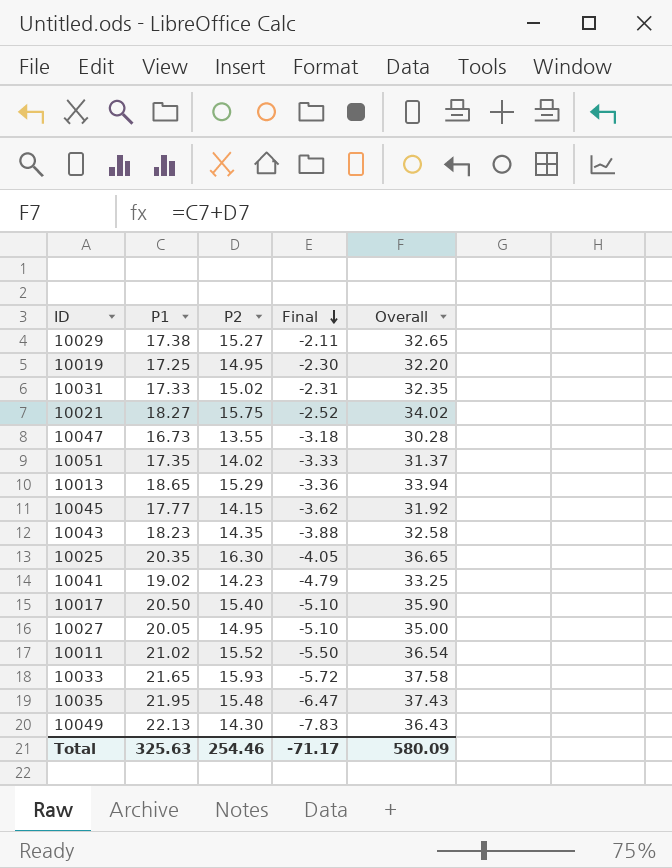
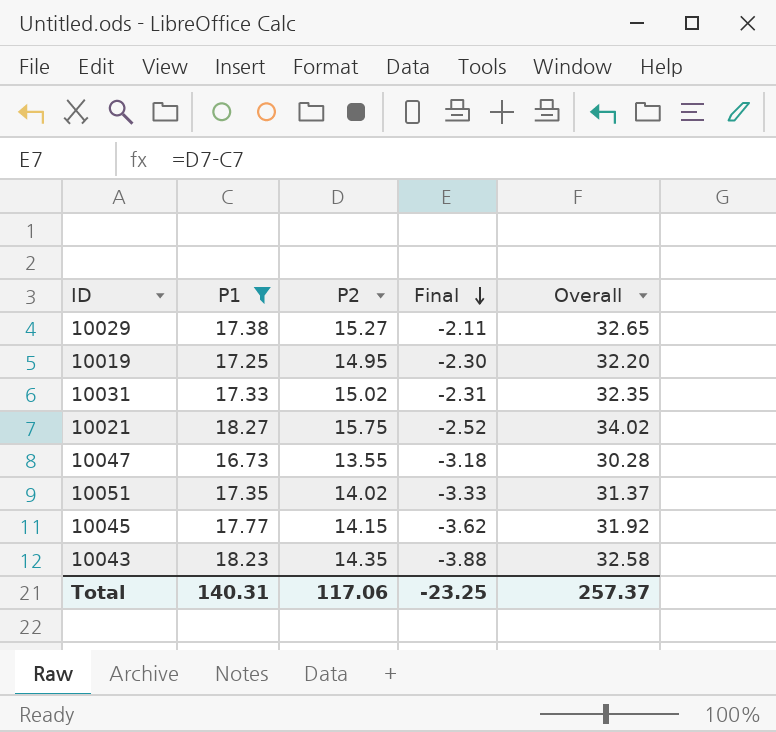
filter: none -> P1 <= 18.27
Total | P1: 325.63 -> 140.31
Total | P2: 254.46 -> 117.06
Total | Final: -71.17 -> -23.25
Total | Overall: 580.09 -> 257.37

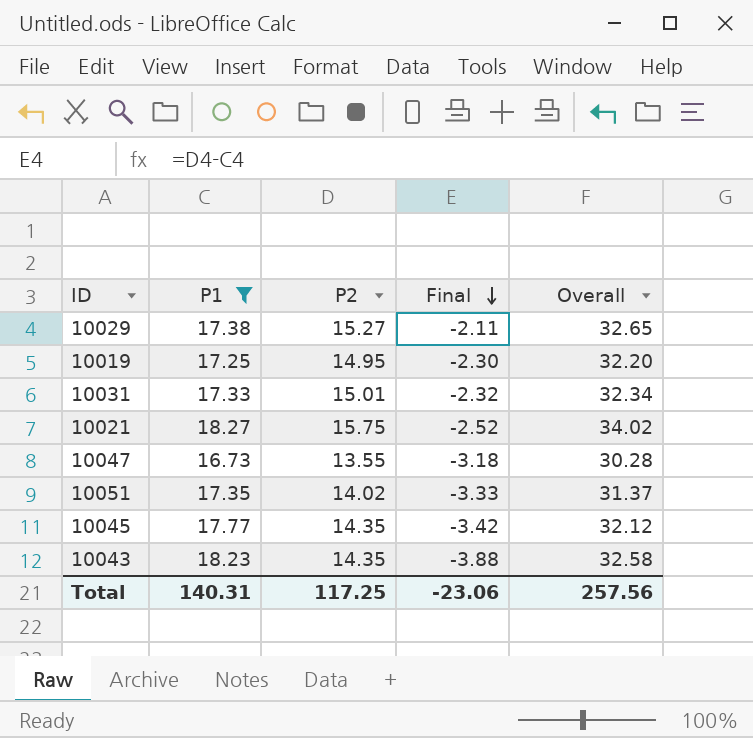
10031 | P2: 15.02 -> 15.01
10031 | Final: -2.31 -> -2.32
10031 | Overall: 32.35 -> 32.34
10045 | P2: 14.15 -> 14.35
10045 | Final: -3.62 -> -3.42
10045 | Overall: 31.92 -> 32.12
Total | P2: 117.06 -> 117.25
Total | Final: -23.25 -> -23.06
Total | Overall: 257.37 -> 257.56

